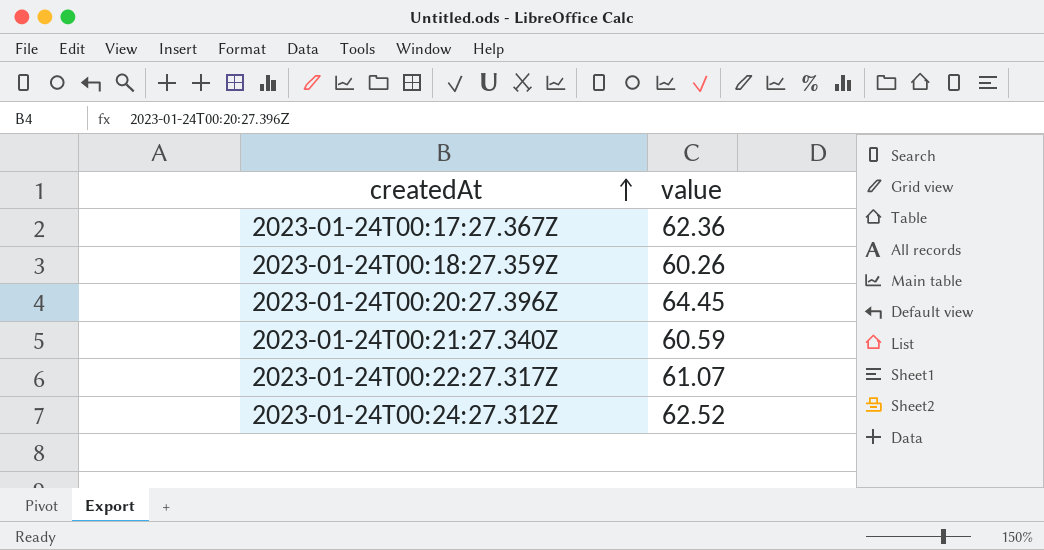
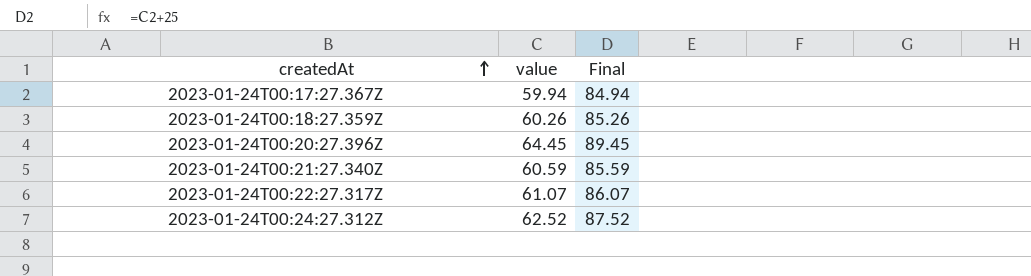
column Final | formula: none -> [value] + 25
2023-01-24T00:17:27.367Z | value: 62.36 -> 59.94

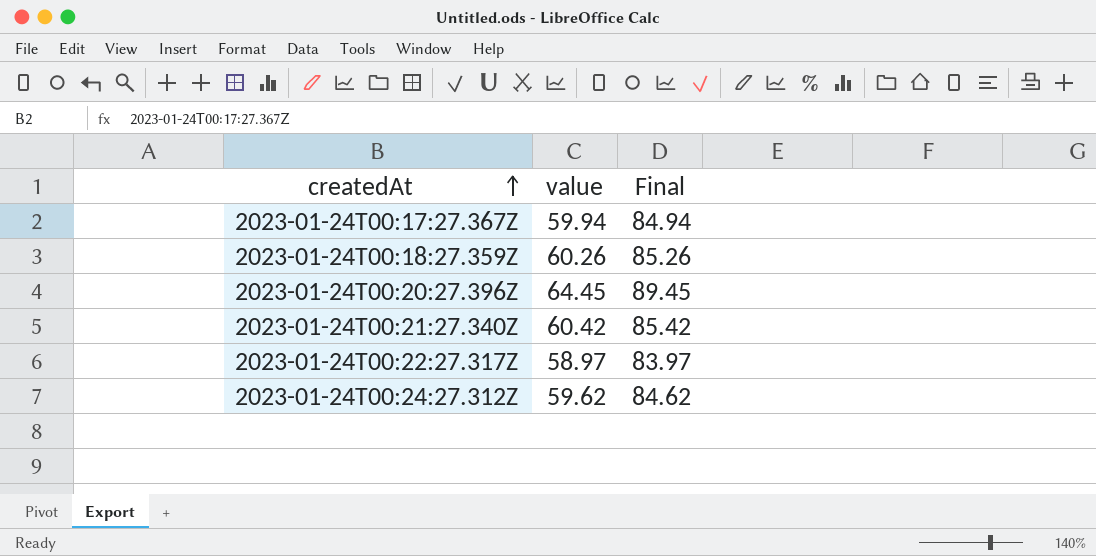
2023-01-24T00:21:27.340Z | value: 60.59 -> 60.42
2023-01-24T00:21:27.340Z | Final: 85.59 -> 85.42
2023-01-24T00:22:27.317Z | value: 61.07 -> 58.97
2023-01-24T00:22:27.317Z | Final: 86.07 -> 83.97
2023-01-24T00:24:27.312Z | value: 62.52 -> 59.62
2023-01-24T00:24:27.312Z | Final: 87.52 -> 84.62

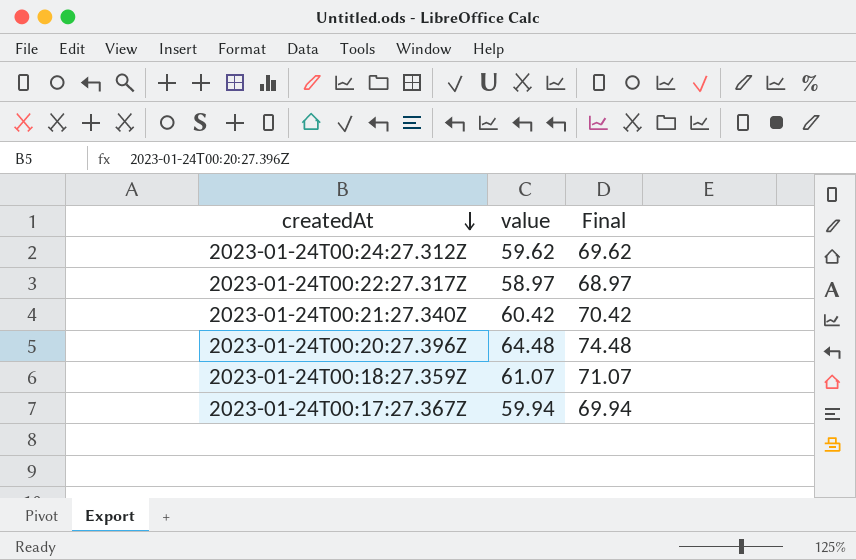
row order: createdAt ascending -> createdAt descending
column Final | formula: [value] + 25 -> [value] + 10
2023-01-24T00:20:27.396Z | value: 64.45 -> 64.48
2023-01-24T00:18:27.359Z | value: 60.26 -> 61.07

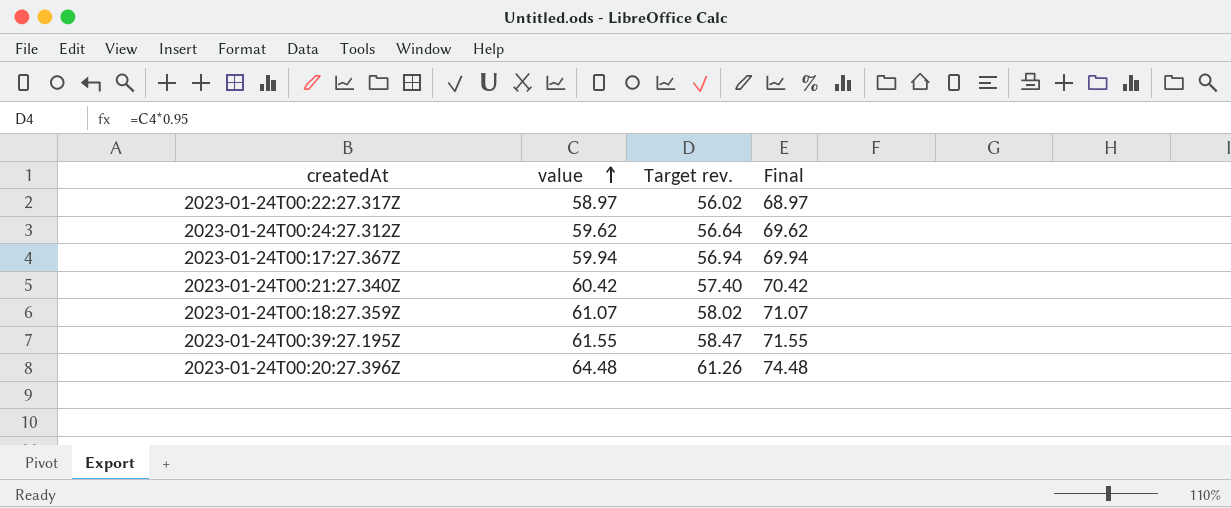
row order: createdAt descending -> value ascending
column Target rev. | formula: none -> [value] * 0.95
row 2023-01-24T00:39:27.195Z: none -> 61.55 | 58.47 | 71.55

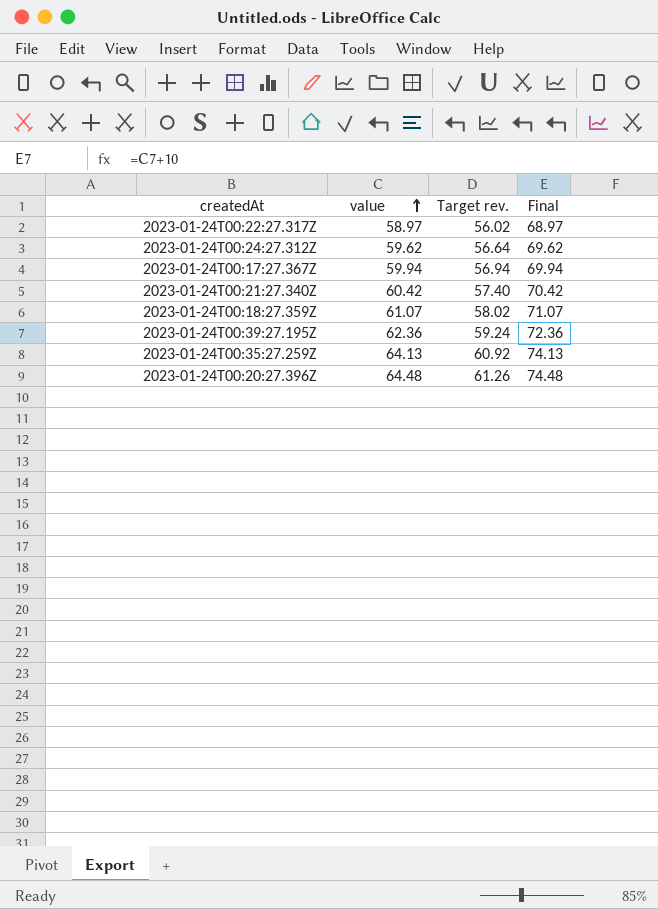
2023-01-24T00:39:27.195Z | value: 61.55 -> 62.36
2023-01-24T00:39:27.195Z | Target rev.: 58.47 -> 59.24
2023-01-24T00:39:27.195Z | Final: 71.55 -> 72.36
row 2023-01-24T00:35:27.259Z: none -> 64.13 | 60.92 | 74.13

